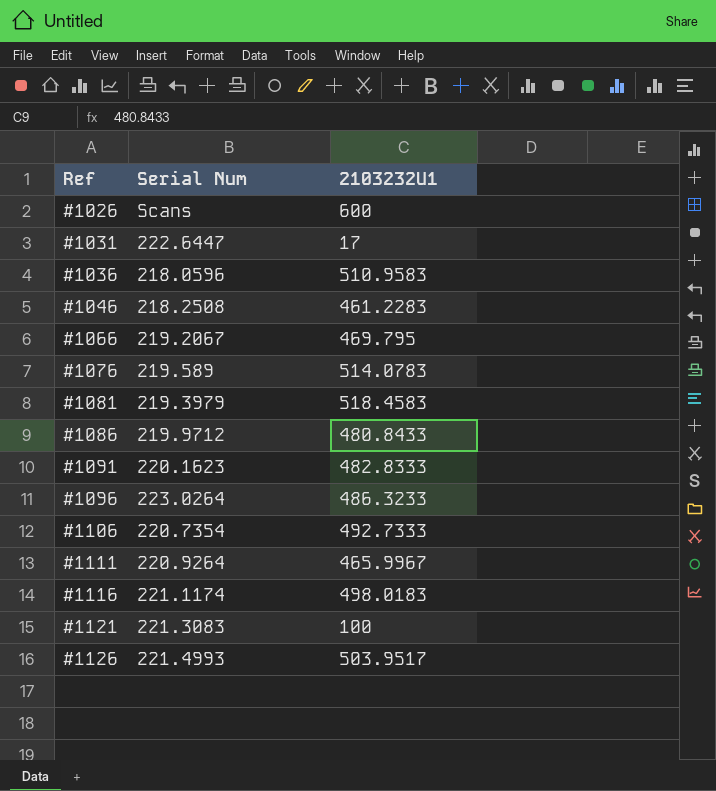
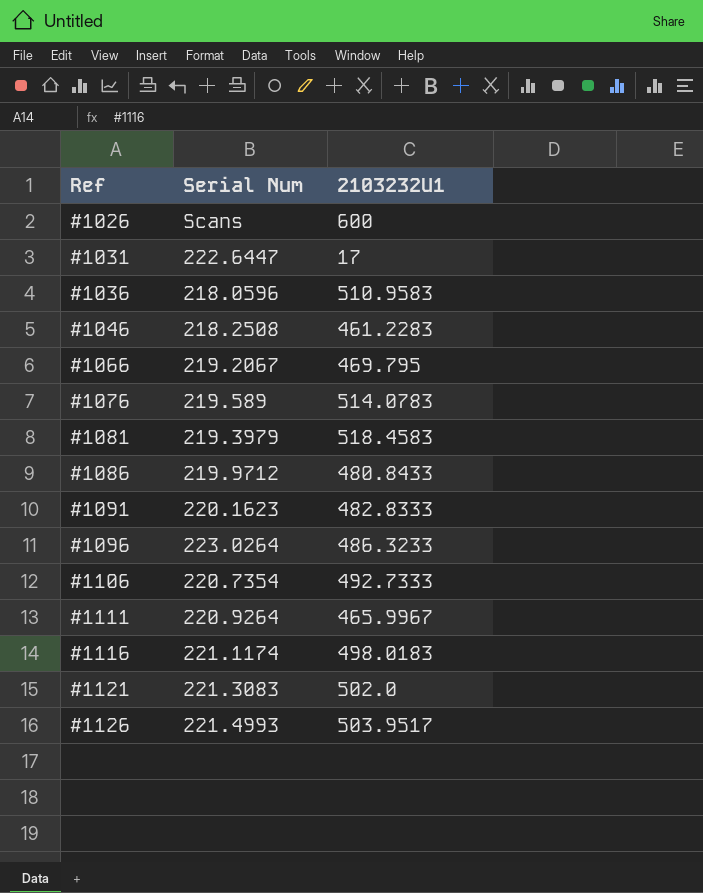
#1121 | 2103232U1: 100 -> 502.0

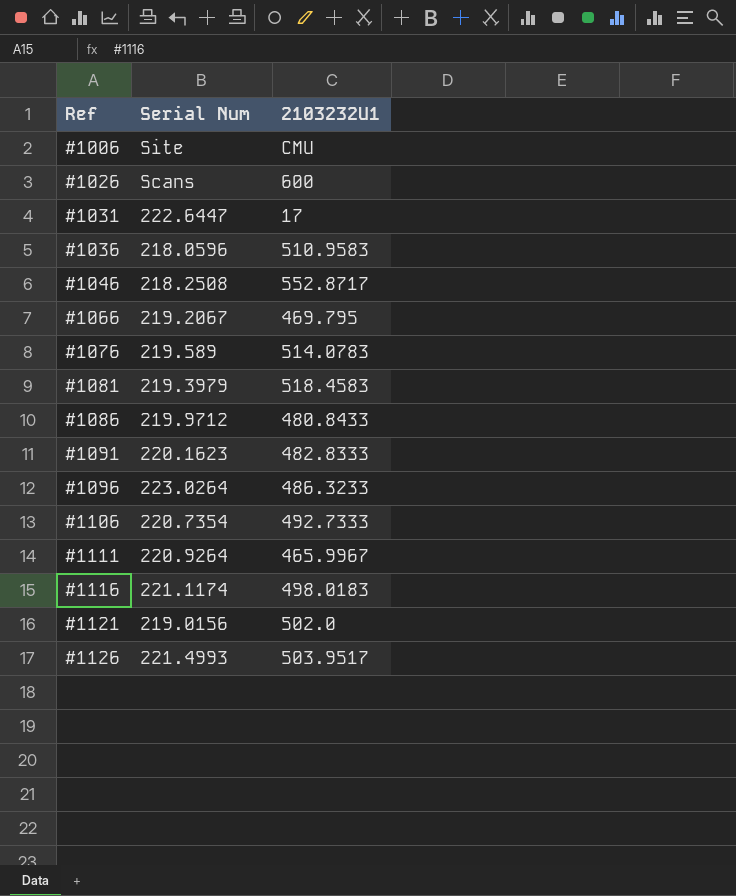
row #1006: none -> Site | CMU
#1046 | 2103232U1: 461.2283 -> 552.8717
#1121 | Serial Num: 221.3083 -> 219.0156

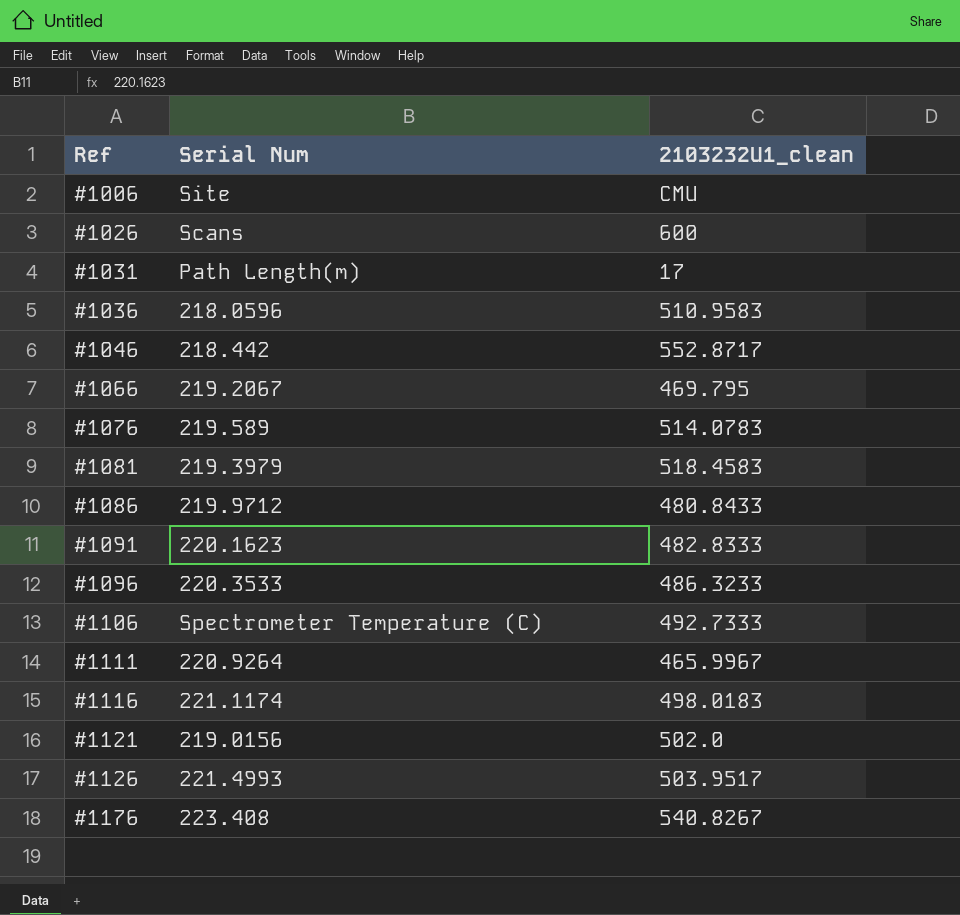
column name: 2103232U1 -> 2103232U1_clean
#1031 | Serial Num: 222.6447 -> Path Length(m)
#1046 | Serial Num: 218.2508 -> 218.442
#1096 | Serial Num: 223.0264 -> 220.3533
#1106 | Serial Num: 220.7354 -> Spectrometer Temperature (C)
row #1176: none -> 223.408 | 540.8267

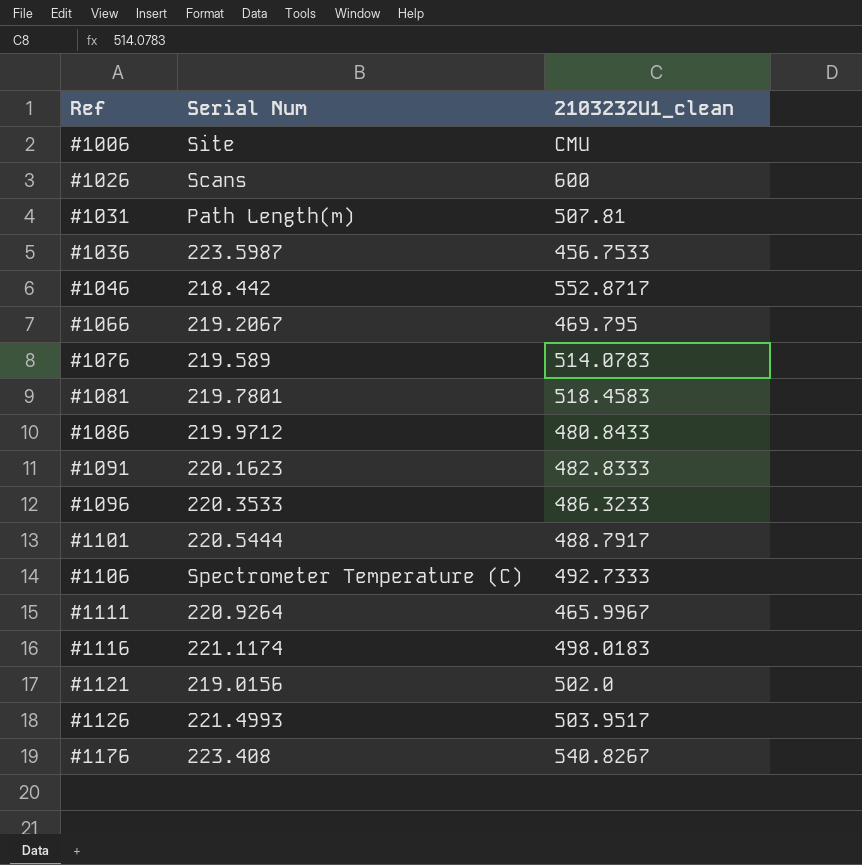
#1031 | 2103232U1_clean: 17 -> 507.81
#1036 | Serial Num: 218.0596 -> 223.5987
#1036 | 2103232U1_clean: 510.9583 -> 456.7533
#1081 | Serial Num: 219.3979 -> 219.7801
row #1101: none -> 220.5444 | 488.7917

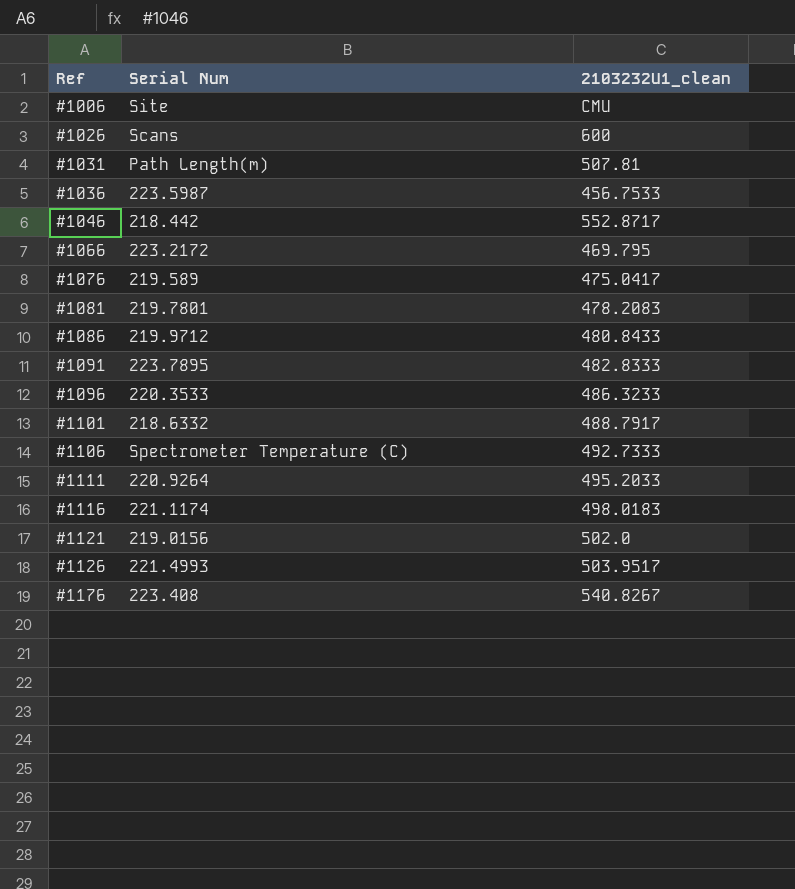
#1066 | Serial Num: 219.2067 -> 223.2172
#1076 | 2103232U1_clean: 514.0783 -> 475.0417
#1081 | 2103232U1_clean: 518.4583 -> 478.2083
#1091 | Serial Num: 220.1623 -> 223.7895
#1101 | Serial Num: 220.5444 -> 218.6332
#1111 | 2103232U1_clean: 465.9967 -> 495.2033

